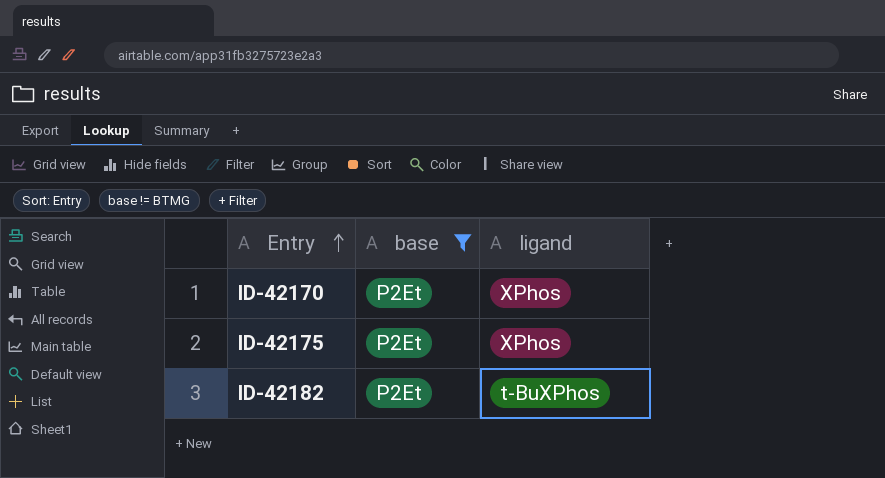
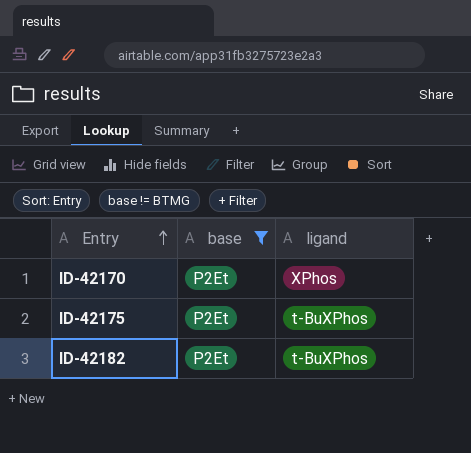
ID-42175 | ligand: XPhos -> t-BuXPhos

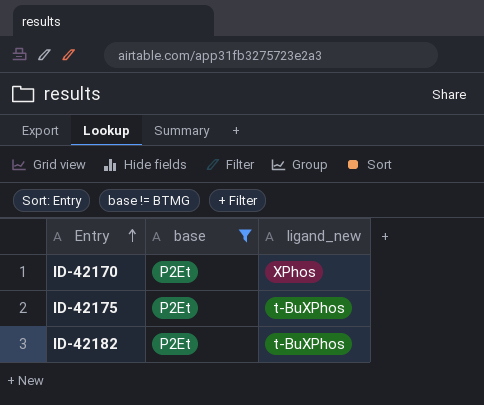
column name: ligand -> ligand_new

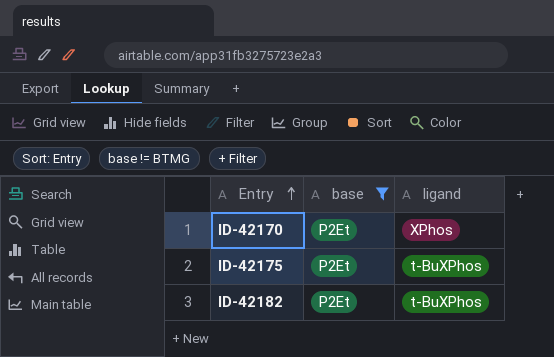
column name: ligand_new -> ligand

